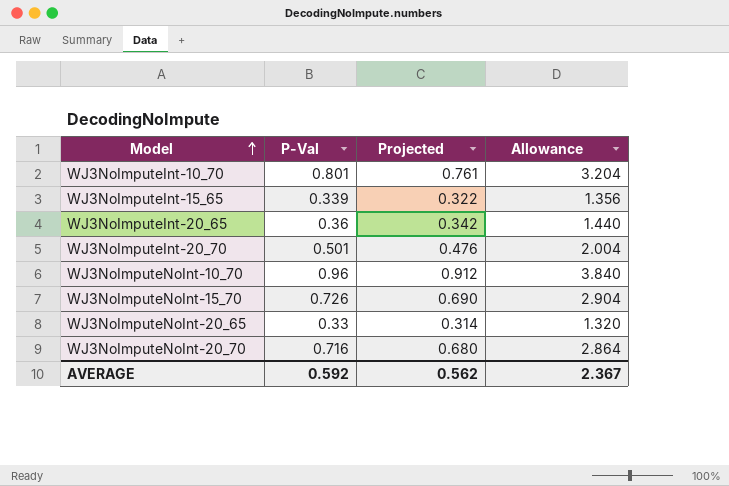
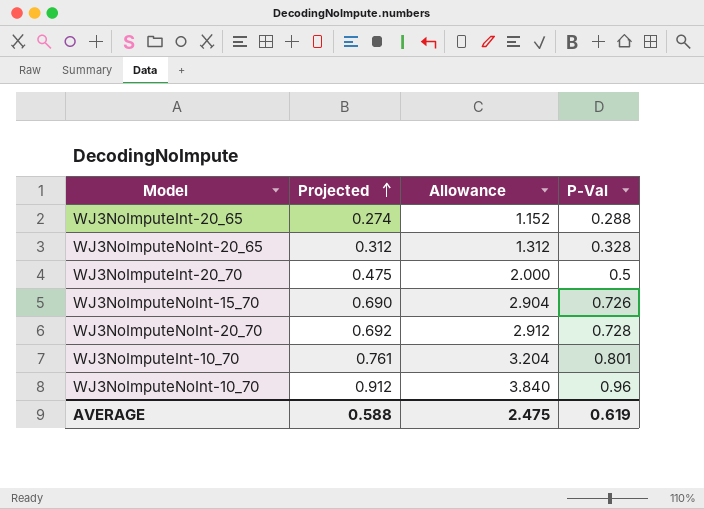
row order: Model ascending -> Projected ascending
column P-Val | position: 2 -> 4
row WJ3NoImputeInt-15_65: 0.339 | 0.322 | 1.356 -> none
WJ3NoImputeInt-20_65 | Projected: 0.342 -> 0.274
WJ3NoImputeInt-20_65 | Allowance: 1.440 -> 1.152
WJ3NoImputeInt-20_65 | P-Val: 0.36 -> 0.288
WJ3NoImputeNoInt-20_65 | Projected: 0.314 -> 0.312
WJ3NoImputeNoInt-20_65 | Allowance: 1.320 -> 1.312
WJ3NoImputeNoInt-20_65 | P-Val: 0.33 -> 0.328
WJ3NoImputeInt-20_70 | Projected: 0.476 -> 0.475
WJ3NoImputeInt-20_70 | Allowance: 2.004 -> 2.000
WJ3NoImputeInt-20_70 | P-Val: 0.501 -> 0.5
WJ3NoImputeNoInt-20_70 | Projected: 0.680 -> 0.692
WJ3NoImputeNoInt-20_70 | Allowance: 2.864 -> 2.912
WJ3NoImputeNoInt-20_70 | P-Val: 0.716 -> 0.728
AVERAGE | Projected: 0.562 -> 0.588
AVERAGE | Allowance: 2.367 -> 2.475
AVERAGE | P-Val: 0.592 -> 0.619

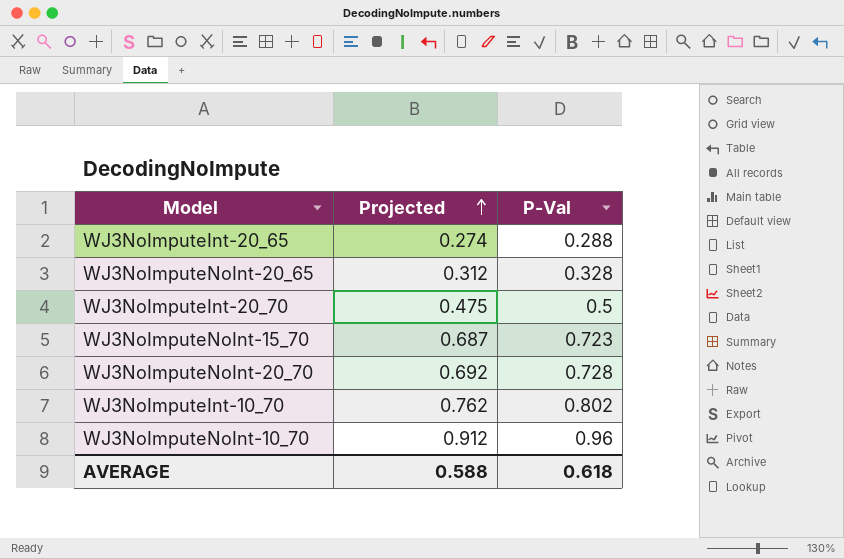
column Allowance | formula: [P-Val] * 4 -> none
WJ3NoImputeNoInt-15_70 | Projected: 0.690 -> 0.687
WJ3NoImputeNoInt-15_70 | P-Val: 0.726 -> 0.723
WJ3NoImputeInt-10_70 | Projected: 0.761 -> 0.762
WJ3NoImputeInt-10_70 | P-Val: 0.801 -> 0.802
AVERAGE | P-Val: 0.619 -> 0.618

